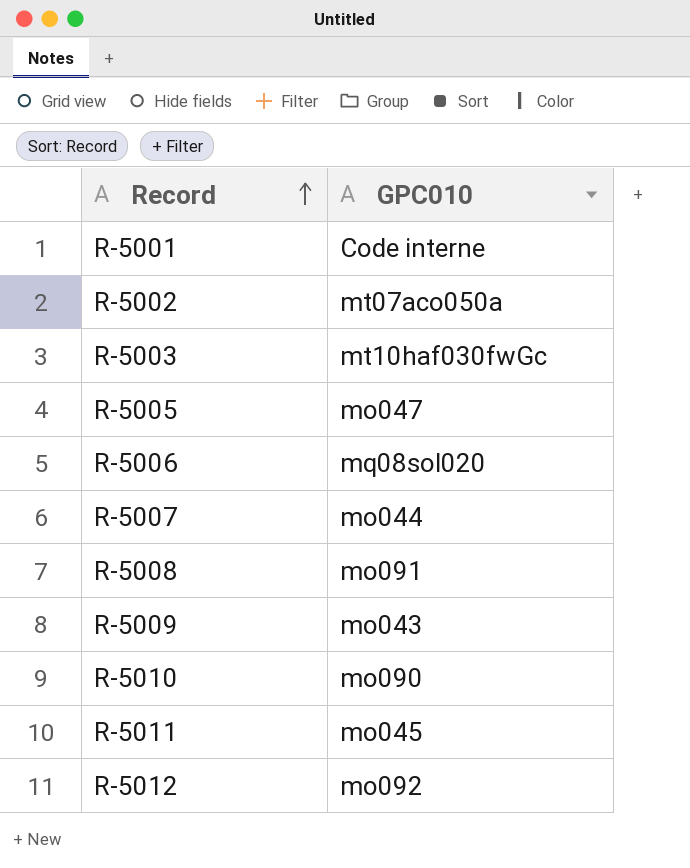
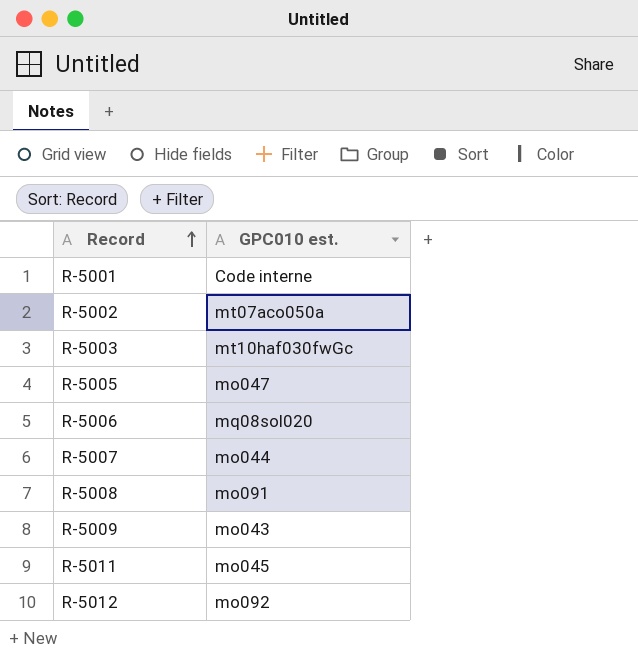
column name: GPC010 -> GPC010 est.
row R-5010: mo090 -> none

